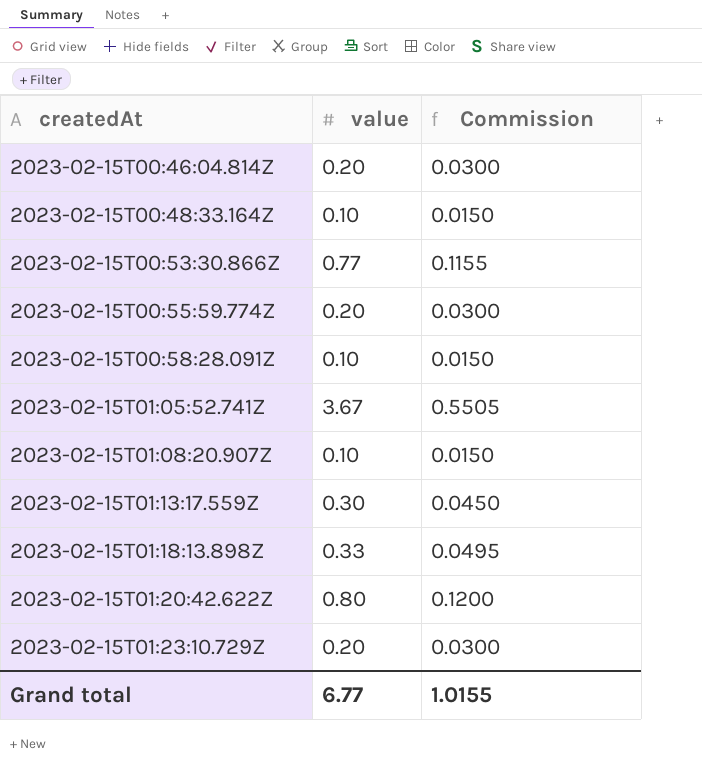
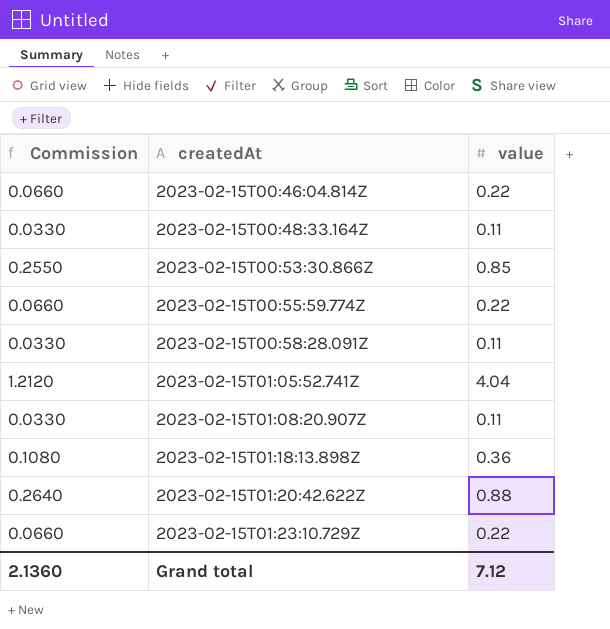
column Commission | formula: [value] * 0.15 -> [value] * 0.3
column Commission | position: 3 -> 1
row 2023-02-15T01:13:17.559Z: 0.30 | 0.0450 -> none
2023-02-15T00:46:04.814Z | value: 0.20 -> 0.22
2023-02-15T00:48:33.164Z | value: 0.10 -> 0.11
2023-02-15T00:53:30.866Z | value: 0.77 -> 0.85
2023-02-15T00:55:59.774Z | value: 0.20 -> 0.22
2023-02-15T00:58:28.091Z | value: 0.10 -> 0.11
2023-02-15T01:05:52.741Z | value: 3.67 -> 4.04
2023-02-15T01:08:20.907Z | value: 0.10 -> 0.11
2023-02-15T01:18:13.898Z | value: 0.33 -> 0.36
2023-02-15T01:20:42.622Z | value: 0.80 -> 0.88
2023-02-15T01:23:10.729Z | value: 0.20 -> 0.22
Grand total | Commission: 1.0155 -> 2.1360
Grand total | value: 6.77 -> 7.12

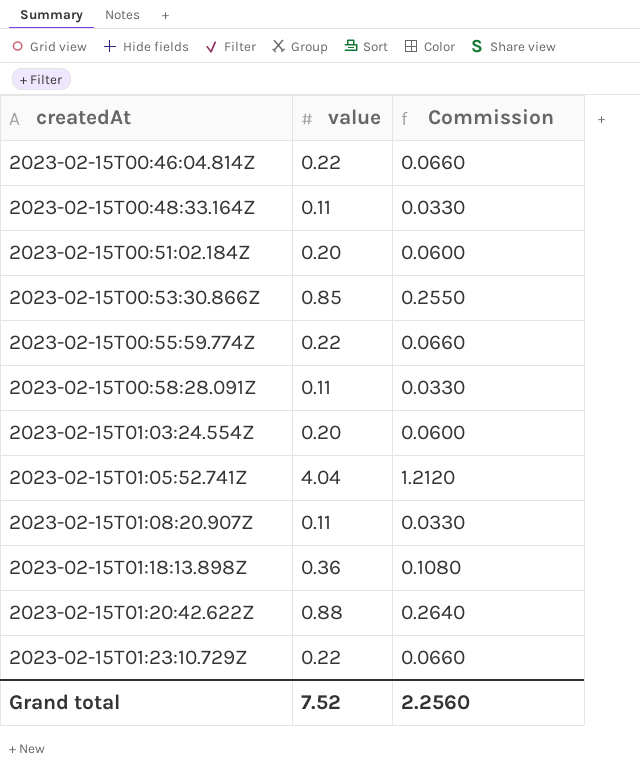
column Commission | position: 1 -> 3
row 2023-02-15T00:51:02.184Z: none -> 0.20 | 0.0600
row 2023-02-15T01:03:24.554Z: none -> 0.20 | 0.0600
Grand total | value: 7.12 -> 7.52
Grand total | Commission: 2.1360 -> 2.2560

